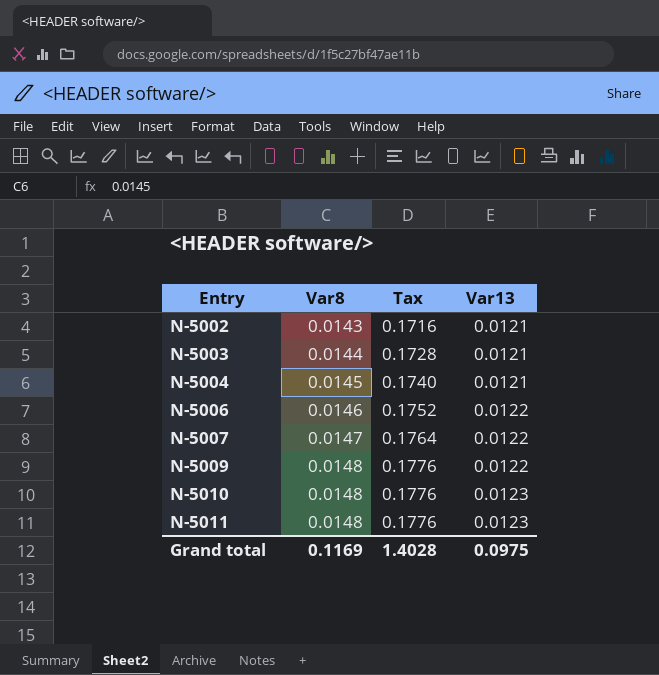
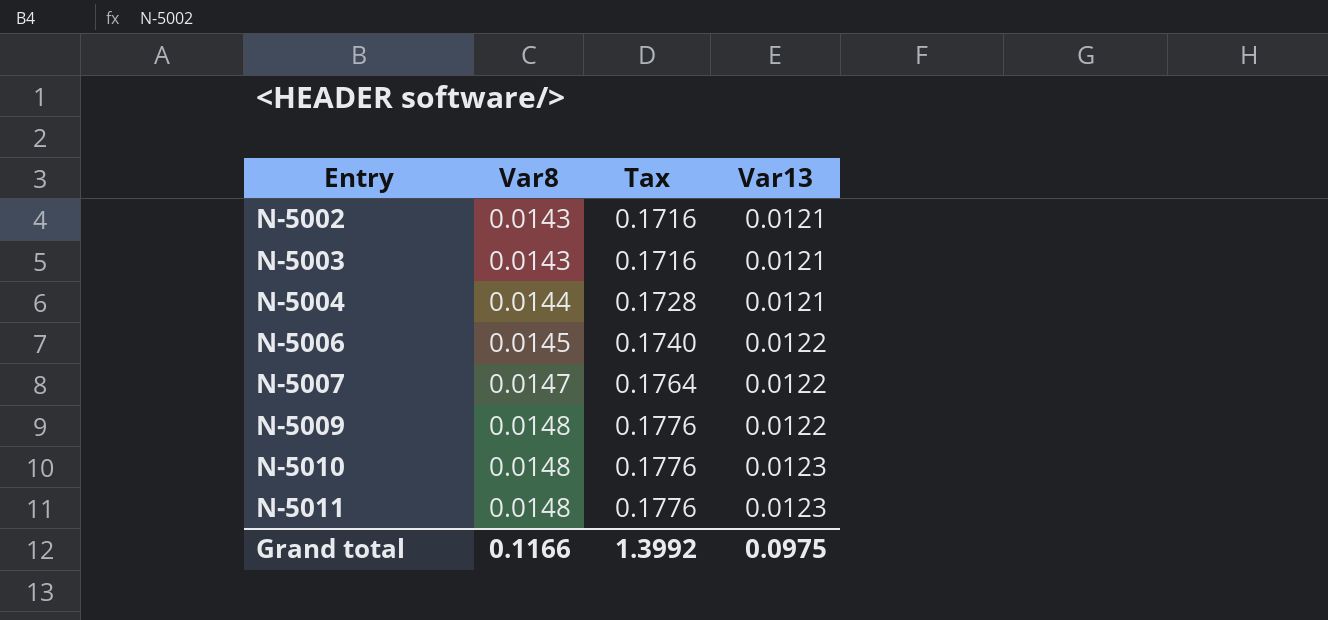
N-5003 | Var8: 0.0144 -> 0.0143
N-5003 | Tax: 0.1728 -> 0.1716
N-5004 | Var8: 0.0145 -> 0.0144
N-5004 | Tax: 0.1740 -> 0.1728
N-5006 | Var8: 0.0146 -> 0.0145
N-5006 | Tax: 0.1752 -> 0.1740
Grand total | Var8: 0.1169 -> 0.1166
Grand total | Tax: 1.4028 -> 1.3992

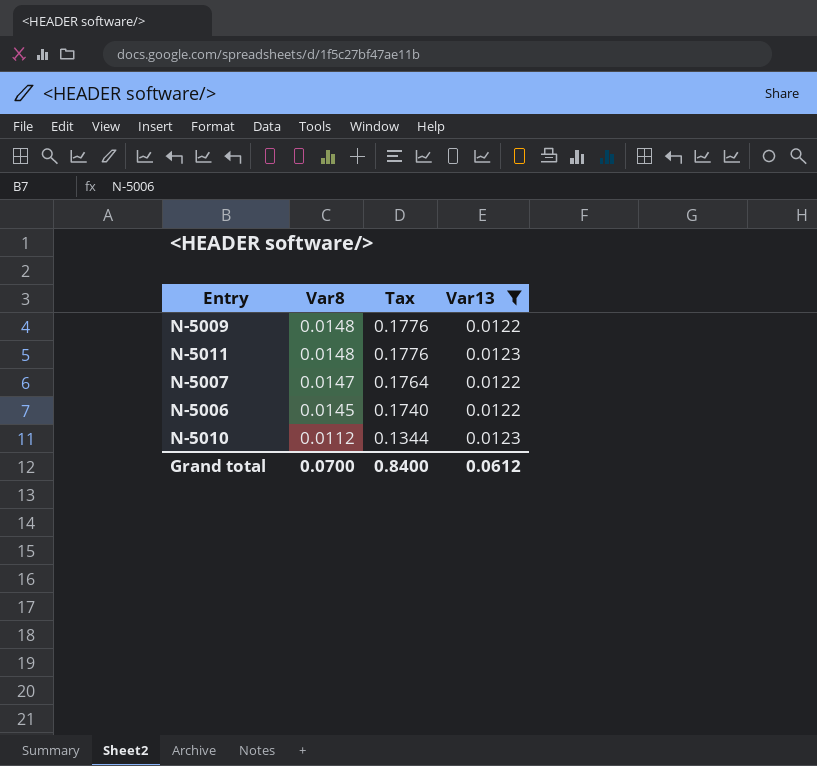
filter: none -> Var13 != 0.0121
row order: Entry ascending -> Var8 descending
N-5010 | Var8: 0.0148 -> 0.0112
N-5010 | Tax: 0.1776 -> 0.1344
Grand total | Var8: 0.1166 -> 0.0700
Grand total | Tax: 1.3992 -> 0.8400
Grand total | Var13: 0.0975 -> 0.0612

